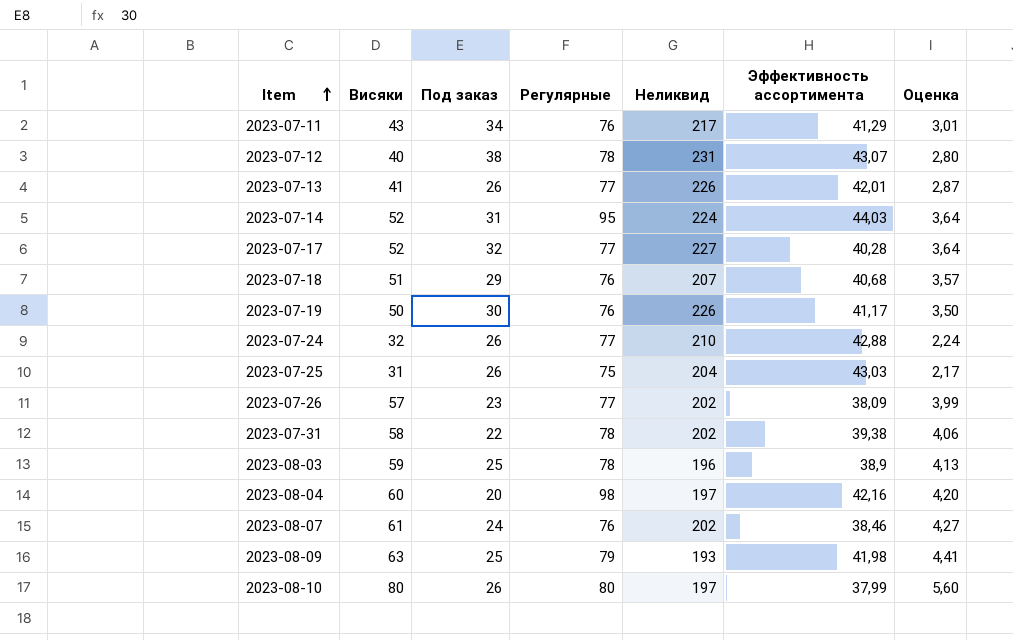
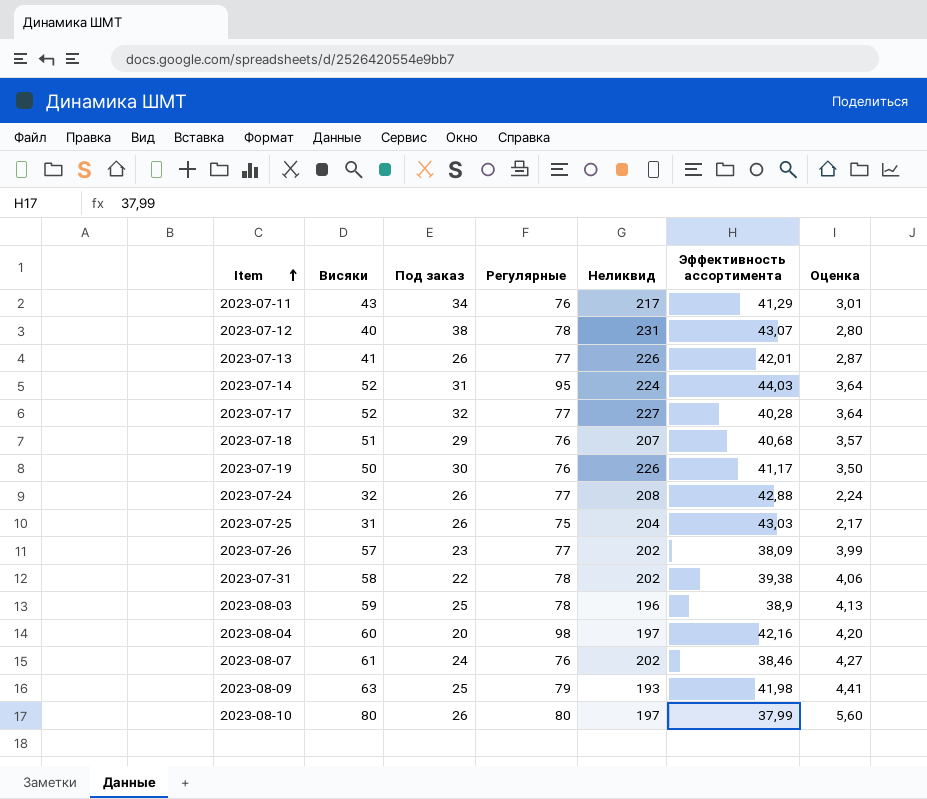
2023-07-24 | Неликвид: 210 -> 208

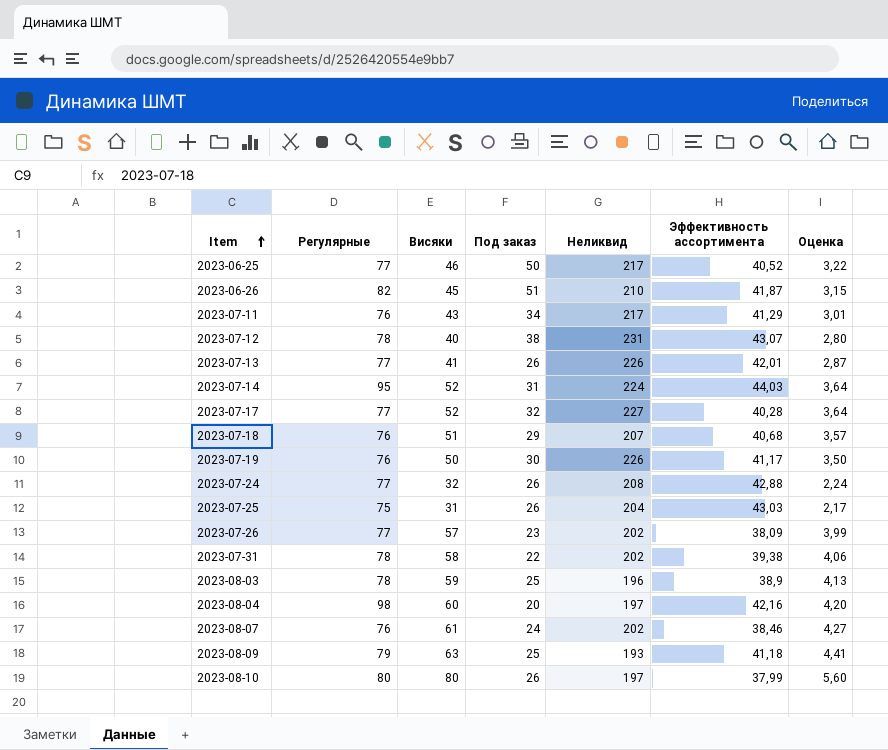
column Регулярные | position: 4 -> 2
row 2023-06-25: none -> 77 | 46 | 50 | 217 | 40,52 | 3,22
row 2023-06-26: none -> 82 | 45 | 51 | 210 | 41,87 | 3,15
2023-08-09 | Эффективность ассортимента: 41,98 -> 41,18

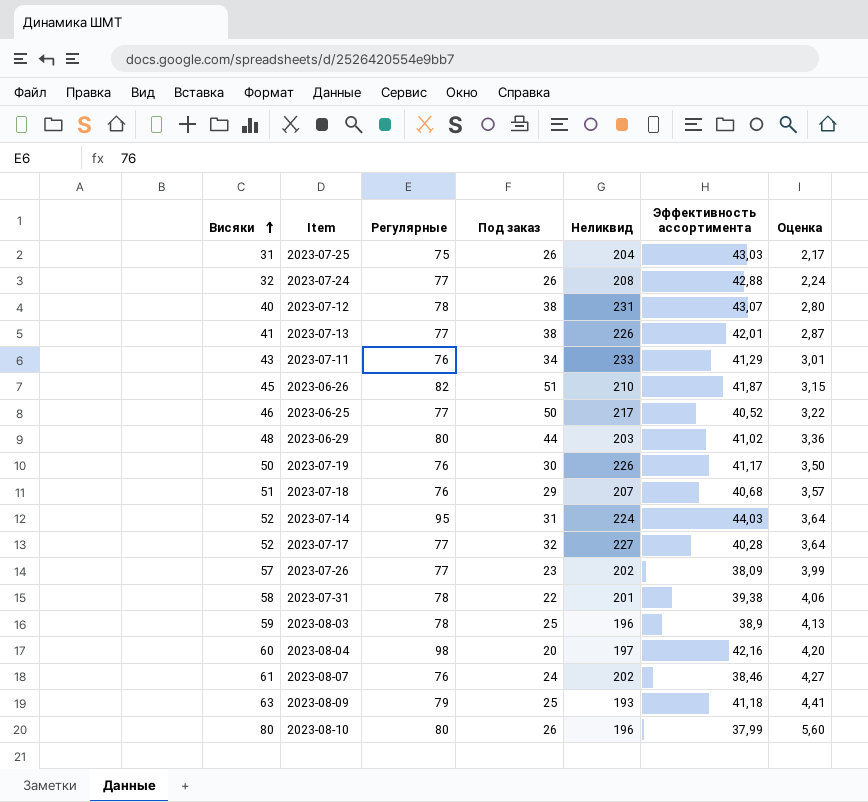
row order: Item ascending -> Висяки ascending
column Висяки | position: 3 -> 1
2023-07-13 | Под заказ: 26 -> 38
2023-07-11 | Неликвид: 217 -> 233
row 2023-06-29: none -> 48 | 80 | 44 | 203 | 41,02 | 3,36
2023-07-31 | Неликвид: 202 -> 201
2023-08-10 | Неликвид: 197 -> 196

